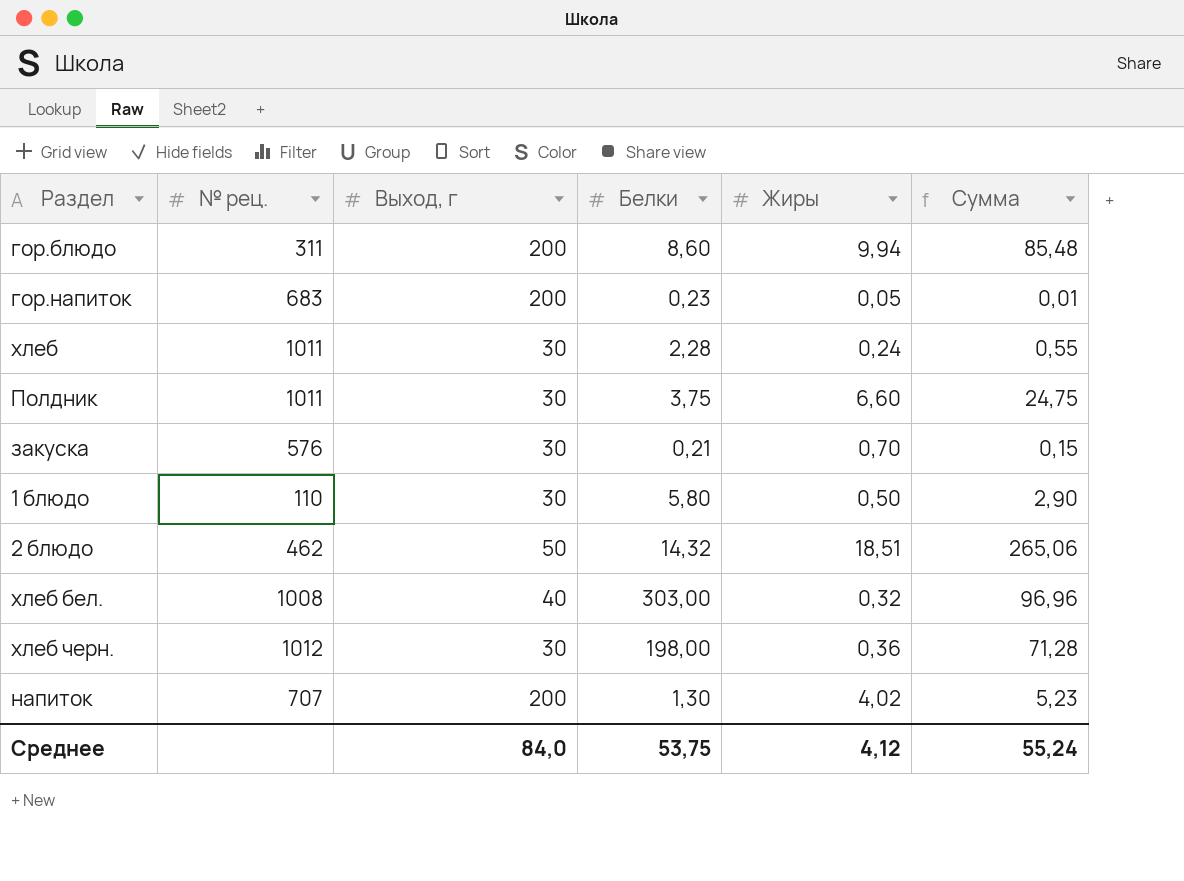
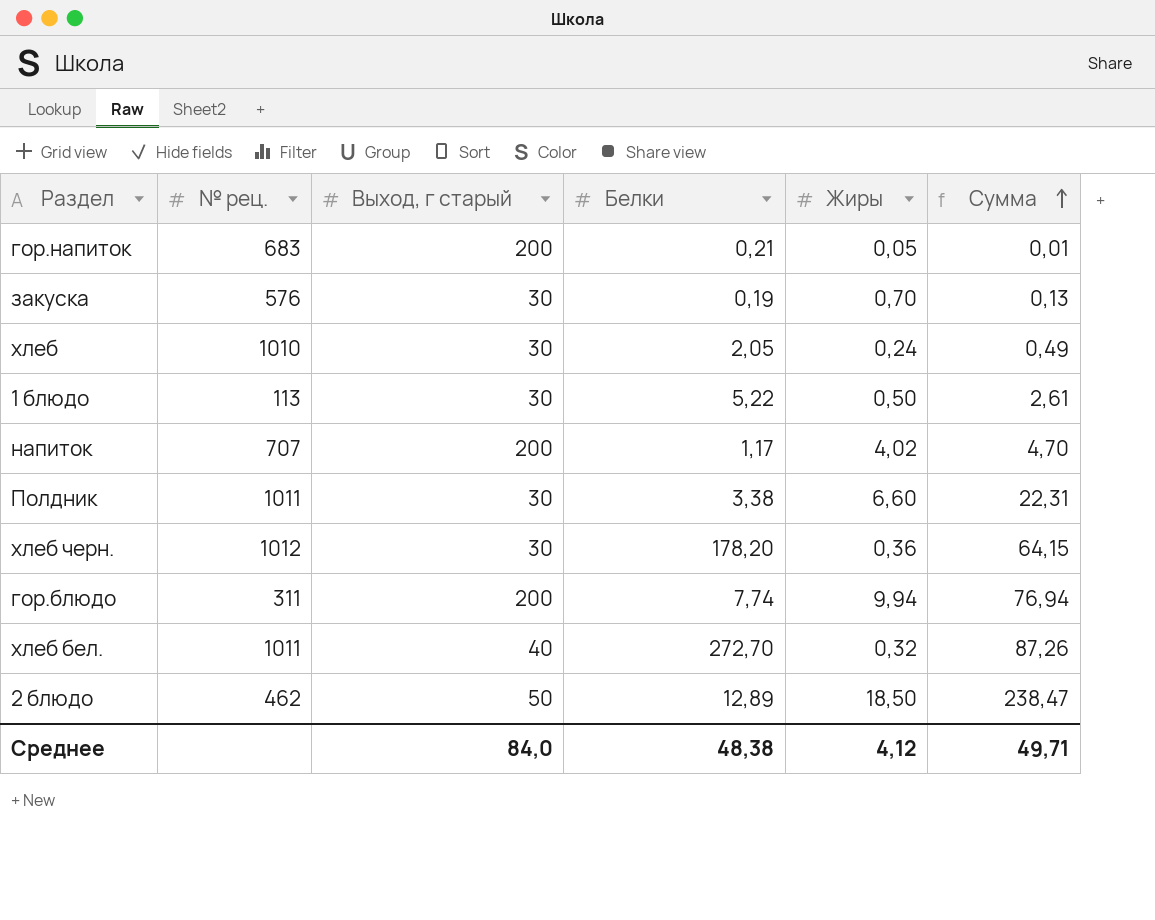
row order: none -> Сумма ascending
column name: Выход, г -> Выход, г старый
гор.напиток | Белки: 0,23 -> 0,21
закуска | Белки: 0,21 -> 0,19
закуска | Сумма: 0,15 -> 0,13
хлеб | № рец.: 1011 -> 1010
хлеб | Белки: 2,28 -> 2,05
хлеб | Сумма: 0,55 -> 0,49
1 блюдо | № рец.: 110 -> 113
1 блюдо | Белки: 5,80 -> 5,22
1 блюдо | Сумма: 2,90 -> 2,61
напиток | Белки: 1,30 -> 1,17
напиток | Сумма: 5,23 -> 4,70
Полдник | Белки: 3,75 -> 3,38
Полдник | Сумма: 24,75 -> 22,31
хлеб черн. | Белки: 198,00 -> 178,20
хлеб черн. | Сумма: 71,28 -> 64,15
гор.блюдо | Белки: 8,60 -> 7,74
гор.блюдо | Сумма: 85,48 -> 76,94
хлеб бел. | № рец.: 1008 -> 1011
хлеб бел. | Белки: 303,00 -> 272,70
хлеб бел. | Сумма: 96,96 -> 87,26
2 блюдо | Белки: 14,32 -> 12,89
2 блюдо | Жиры: 18,51 -> 18,50
2 блюдо | Сумма: 265,06 -> 238,47
Среднее | Белки: 53,75 -> 48,38
Среднее | Сумма: 55,24 -> 49,71

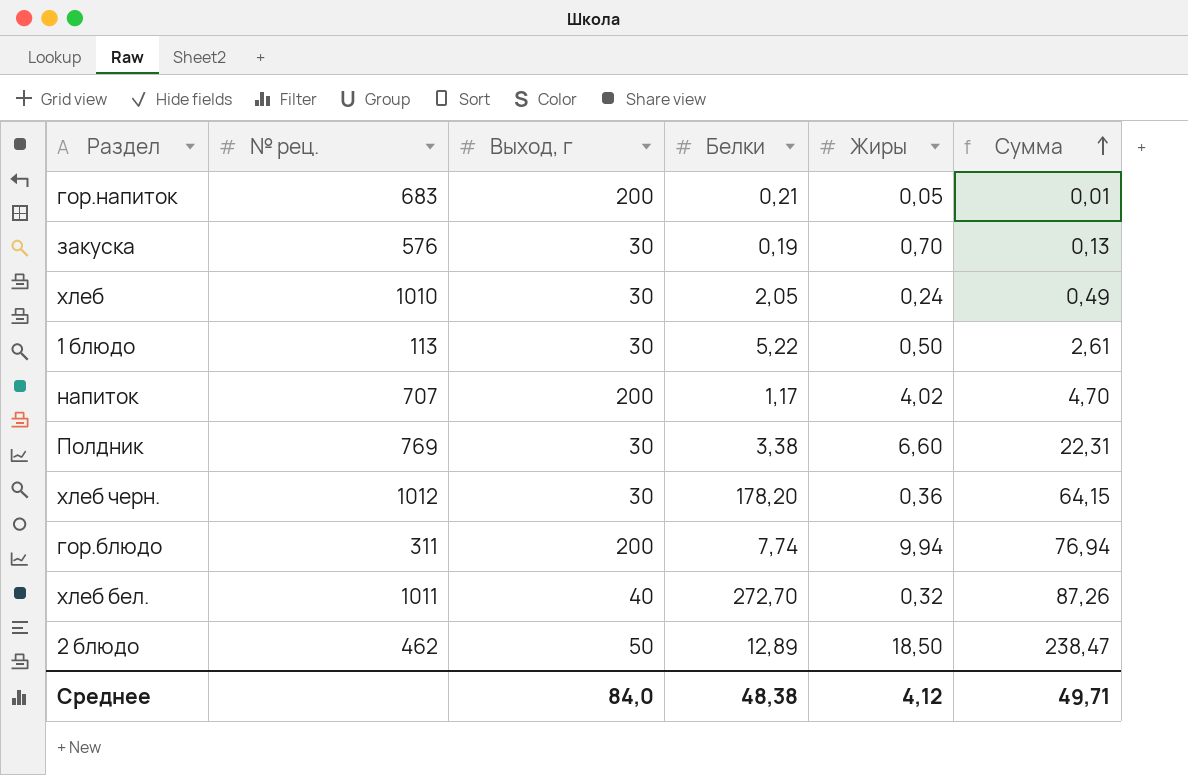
column name: Выход, г старый -> Выход, г
Полдник | № рец.: 1011 -> 769

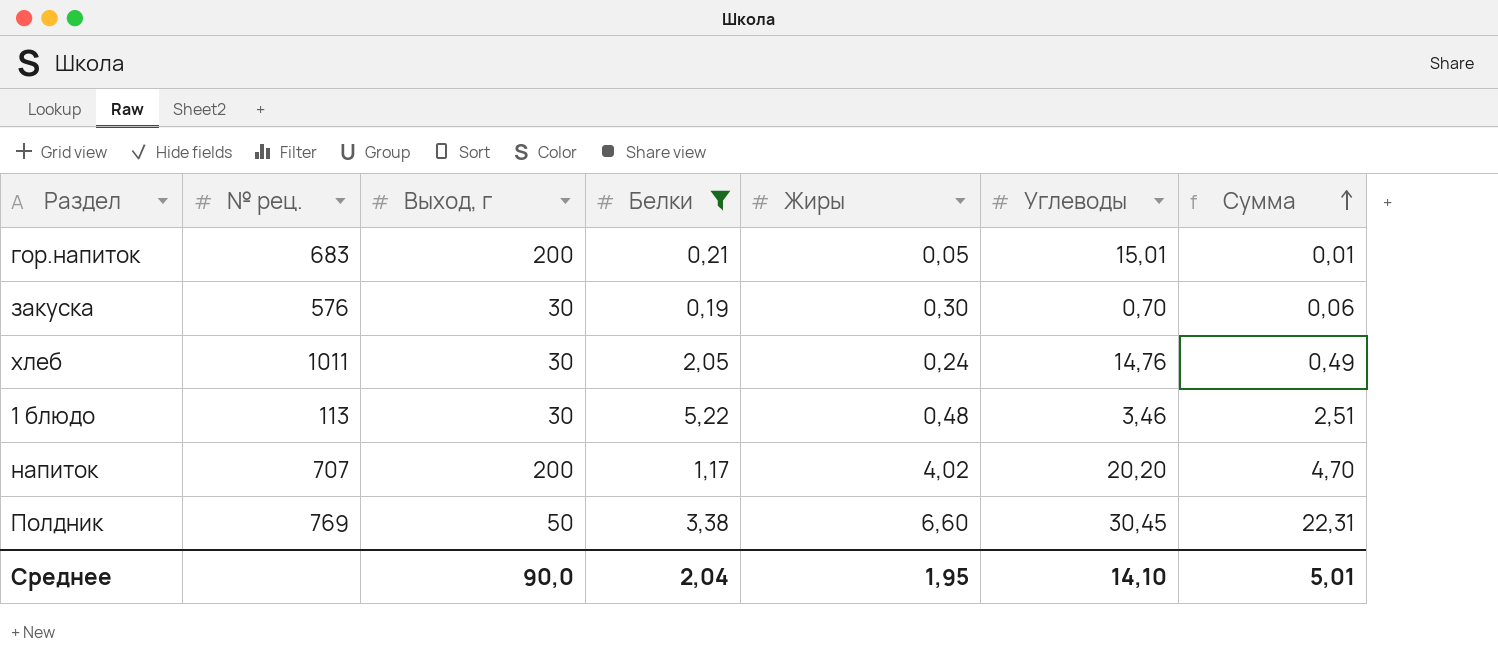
filter: none -> Белки <= 5,22
column Углеводы | position: none -> 6
закуска | Жиры: 0,70 -> 0,30
закуска | Сумма: 0,13 -> 0,06
хлеб | № рец.: 1010 -> 1011
1 блюдо | Жиры: 0,50 -> 0,48
1 блюдо | Сумма: 2,61 -> 2,51
Полдник | Выход, г: 30 -> 50
Среднее | Выход, г: 84,0 -> 90,0
Среднее | Белки: 48,38 -> 2,04
Среднее | Жиры: 4,12 -> 1,95
Среднее | Сумма: 49,71 -> 5,01

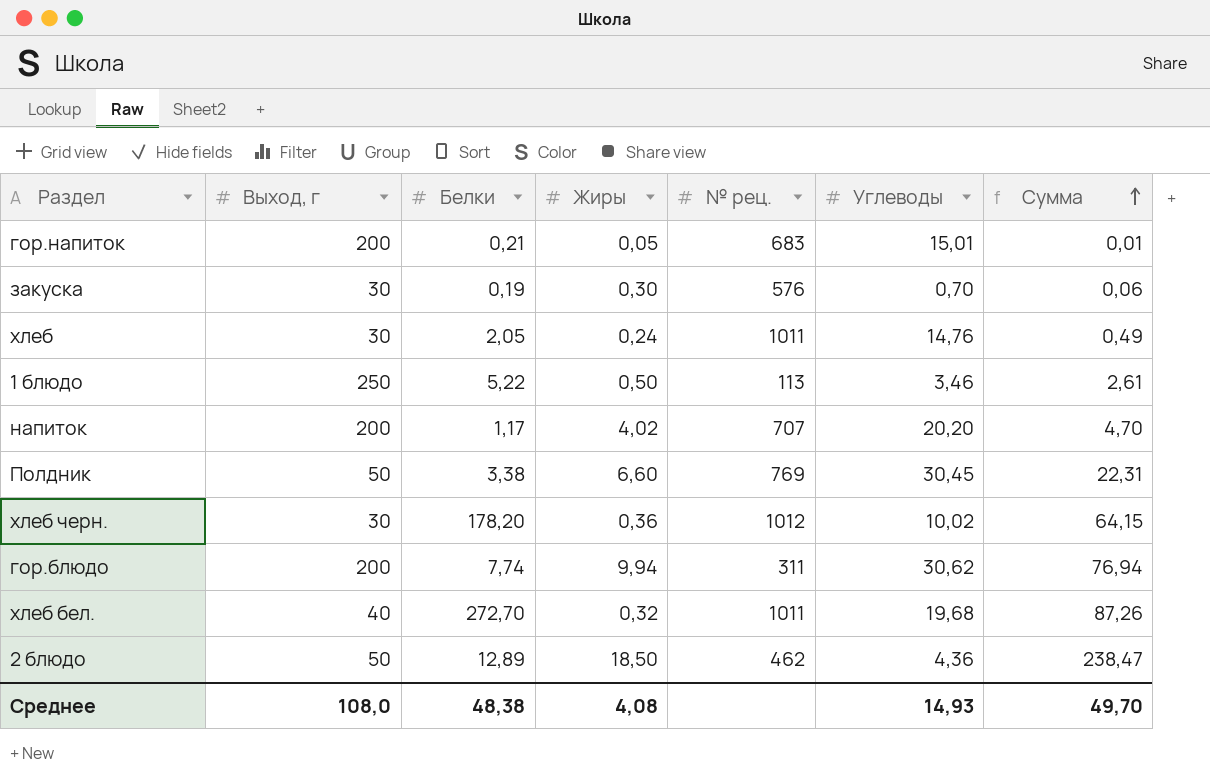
filter: Белки <= 5,22 -> none
column № рец. | position: 2 -> 5
1 блюдо | Выход, г: 30 -> 250
1 блюдо | Жиры: 0,48 -> 0,50
1 блюдо | Сумма: 2,51 -> 2,61
Среднее | Выход, г: 90,0 -> 108,0
Среднее | Белки: 2,04 -> 48,38
Среднее | Жиры: 1,95 -> 4,08
Среднее | Углеводы: 14,10 -> 14,93
Среднее | Сумма: 5,01 -> 49,70

